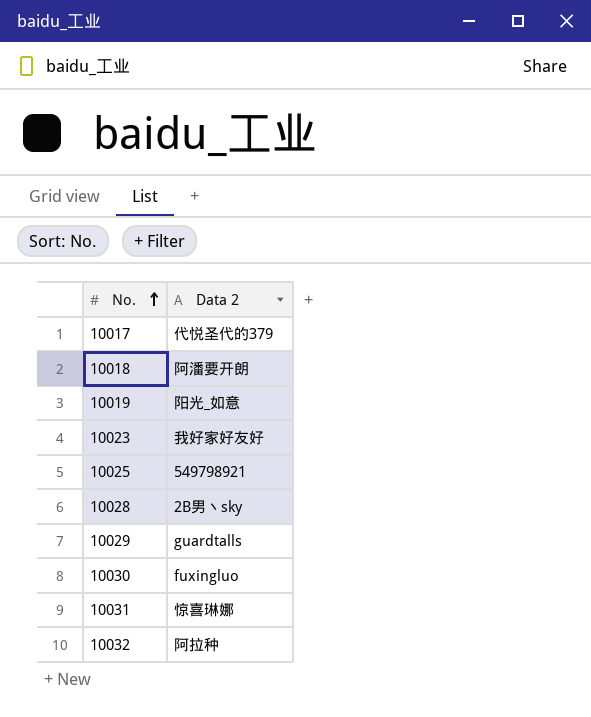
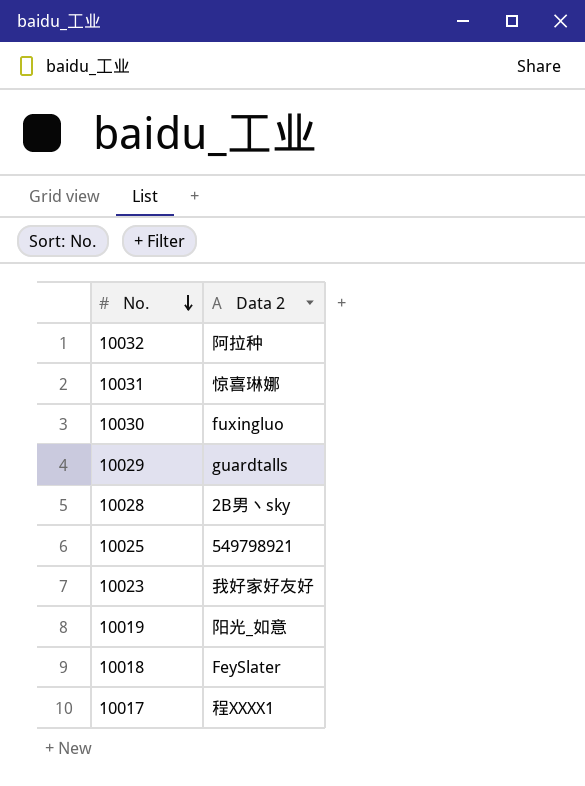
row order: No. ascending -> No. descending
10018 | Data 2: 阿潘要开朗 -> FeySlater
10017 | Data 2: 代悦圣代的379 -> 程XXXX1

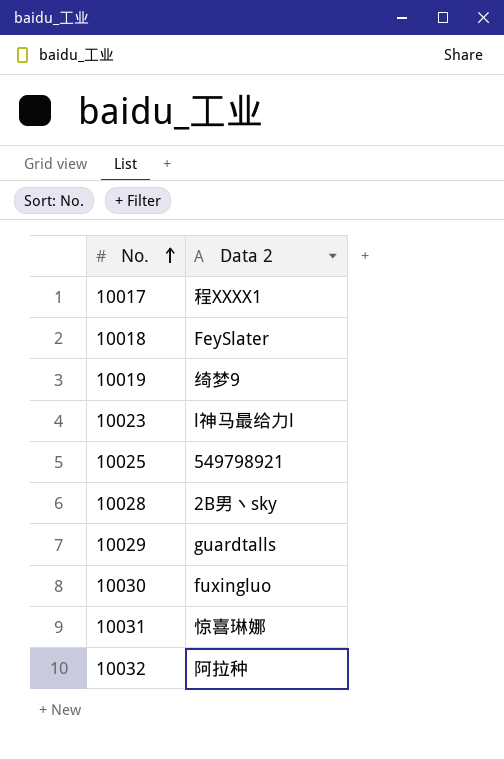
row order: No. descending -> No. ascending
10019 | Data 2: 阳光_如意 -> 绮梦9
10023 | Data 2: 我好家好友好 -> l神马最给力l

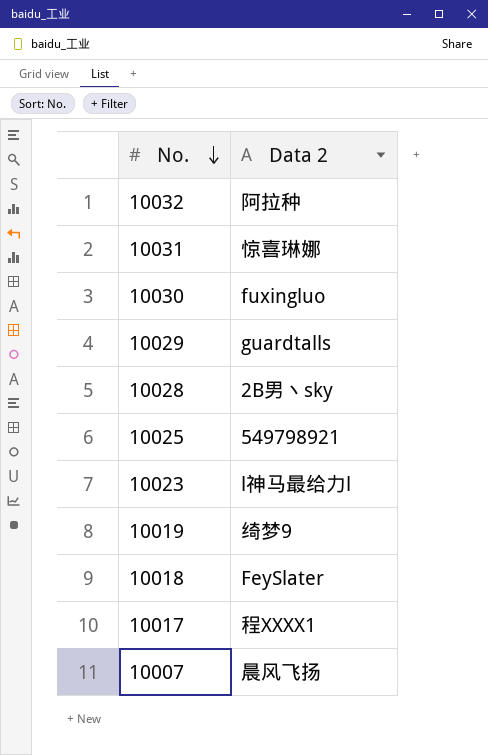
row order: No. ascending -> No. descending
row 10007: none -> 晨风飞扬

